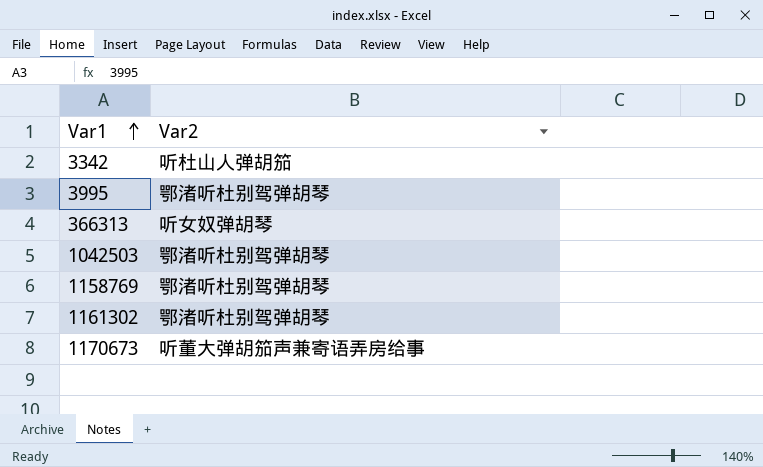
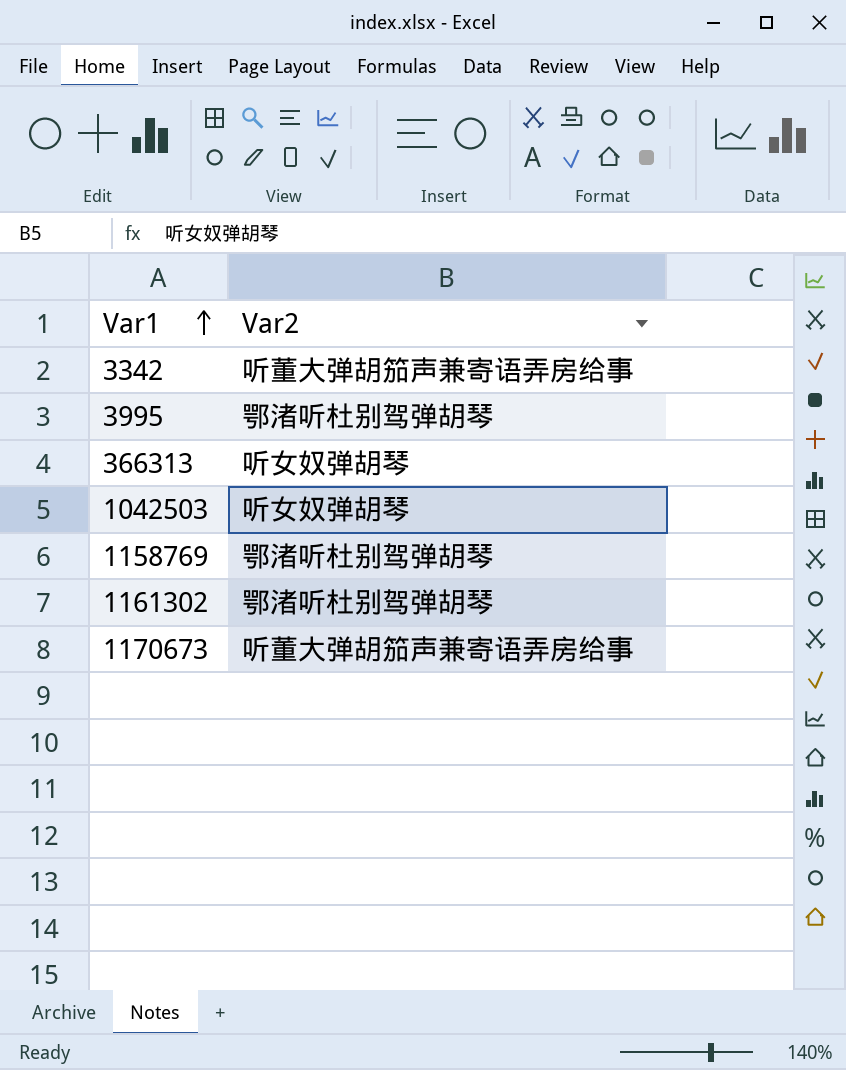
3342 | Var2: 听杜山人弹胡笳 -> 听董大弹胡笳声兼寄语弄房给事
1042503 | Var2: 鄂渚听杜别驾弹胡琴 -> 听女奴弹胡琴

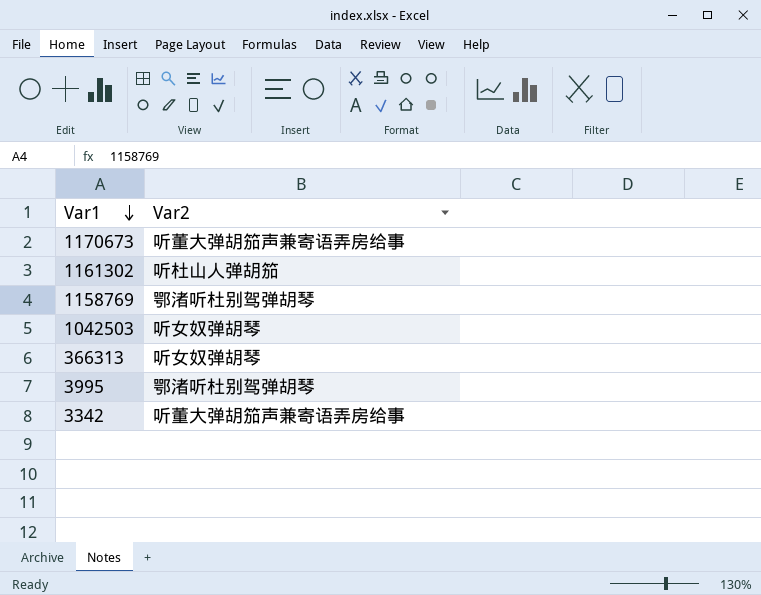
row order: Var1 ascending -> Var1 descending
1161302 | Var2: 鄂渚听杜别驾弹胡琴 -> 听杜山人弹胡笳

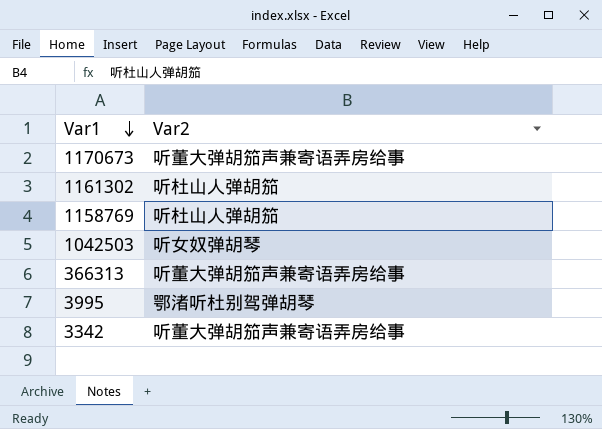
1158769 | Var2: 鄂渚听杜别驾弹胡琴 -> 听杜山人弹胡笳
366313 | Var2: 听女奴弹胡琴 -> 听董大弹胡笳声兼寄语弄房给事

